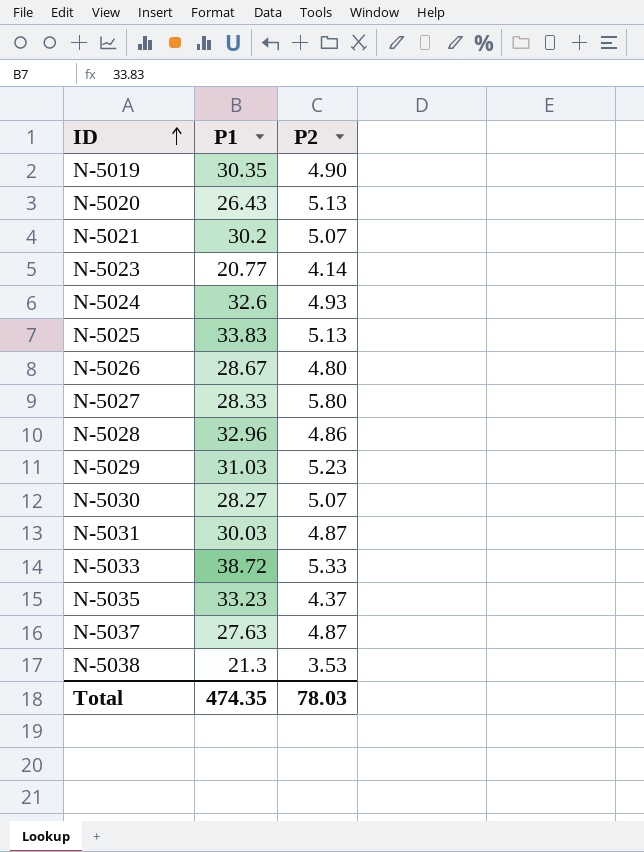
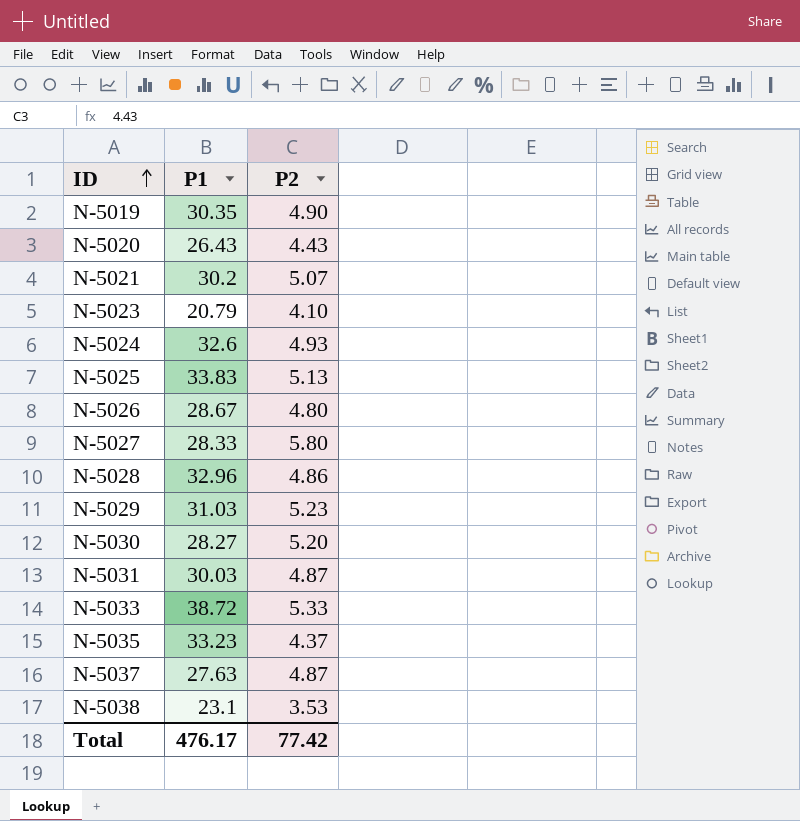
N-5020 | P2: 5.13 -> 4.43
N-5023 | P1: 20.77 -> 20.79
N-5023 | P2: 4.14 -> 4.10
N-5030 | P2: 5.07 -> 5.20
N-5038 | P1: 21.3 -> 23.1
Total | P1: 474.35 -> 476.17
Total | P2: 78.03 -> 77.42

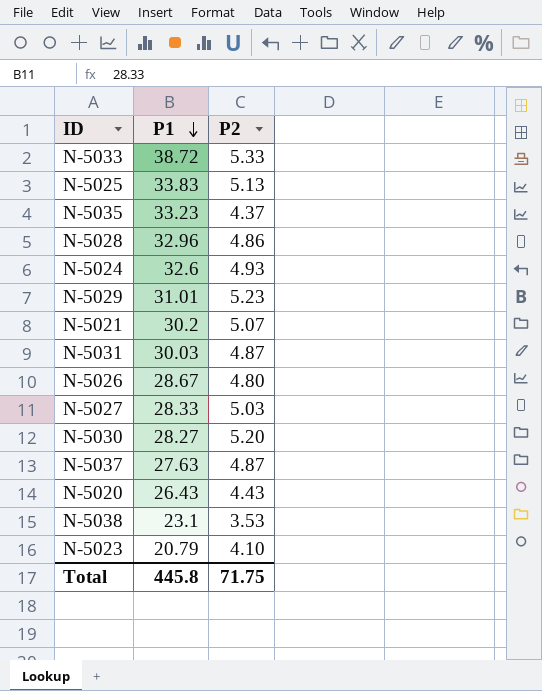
row order: ID ascending -> P1 descending
row N-5019: 30.35 | 4.90 -> none
N-5029 | P1: 31.03 -> 31.01
N-5027 | P2: 5.80 -> 5.03
Total | P1: 476.17 -> 445.8
Total | P2: 77.42 -> 71.75

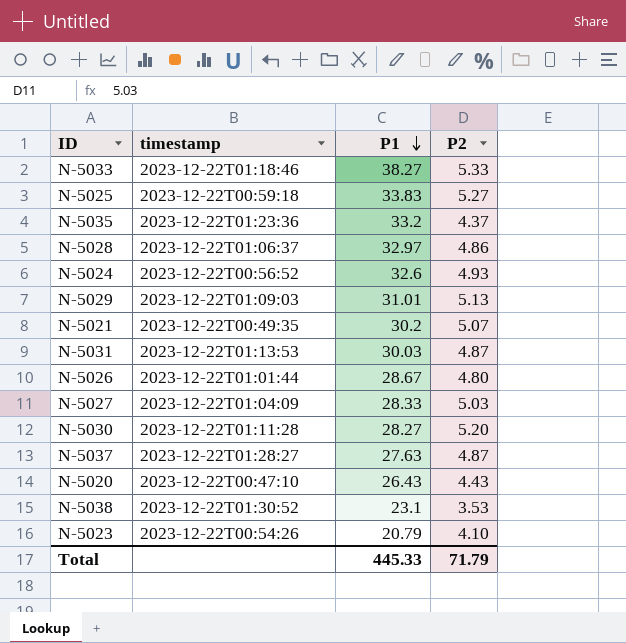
column timestamp | position: none -> 2
N-5033 | P1: 38.72 -> 38.27
N-5025 | P2: 5.13 -> 5.27
N-5035 | P1: 33.23 -> 33.2
N-5028 | P1: 32.96 -> 32.97
N-5029 | P2: 5.23 -> 5.13
Total | P1: 445.8 -> 445.33
Total | P2: 71.75 -> 71.79

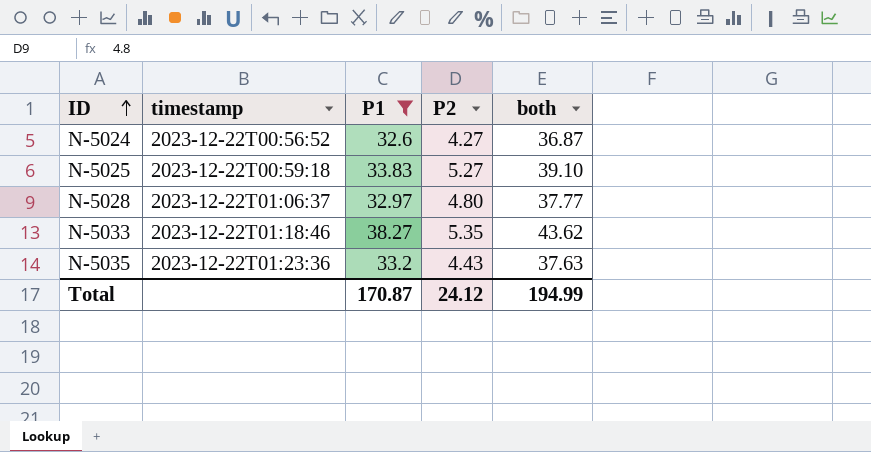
filter: none -> P1 >= 32.6
row order: P1 descending -> ID ascending
column both | formula: none -> [P1] + [P2]
N-5024 | P2: 4.93 -> 4.27
N-5028 | P2: 4.86 -> 4.80
N-5033 | P2: 5.33 -> 5.35
N-5035 | P2: 4.37 -> 4.43
Total | P1: 445.33 -> 170.87
Total | P2: 71.79 -> 24.12

